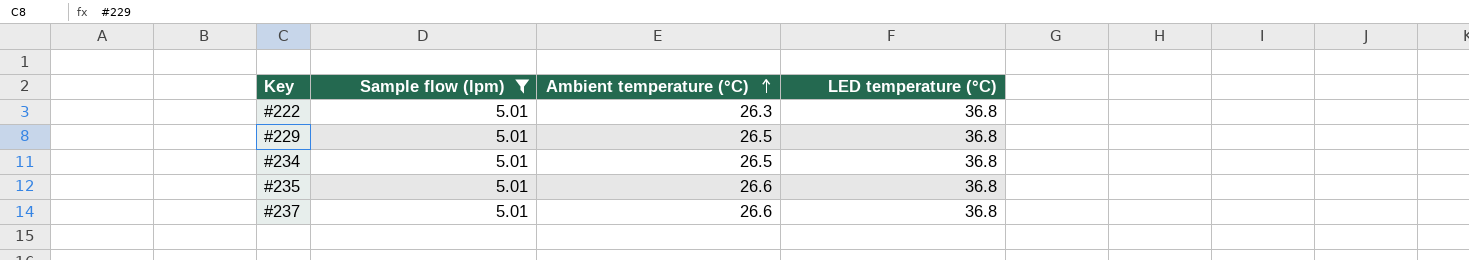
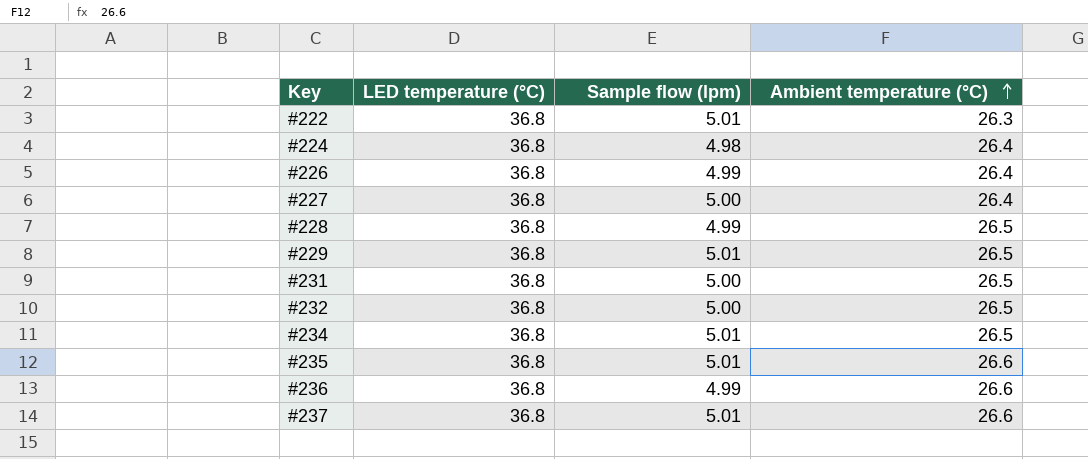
filter: Sample flow (lpm) = 5.01 -> none
column LED temperature (°C) | position: 4 -> 2

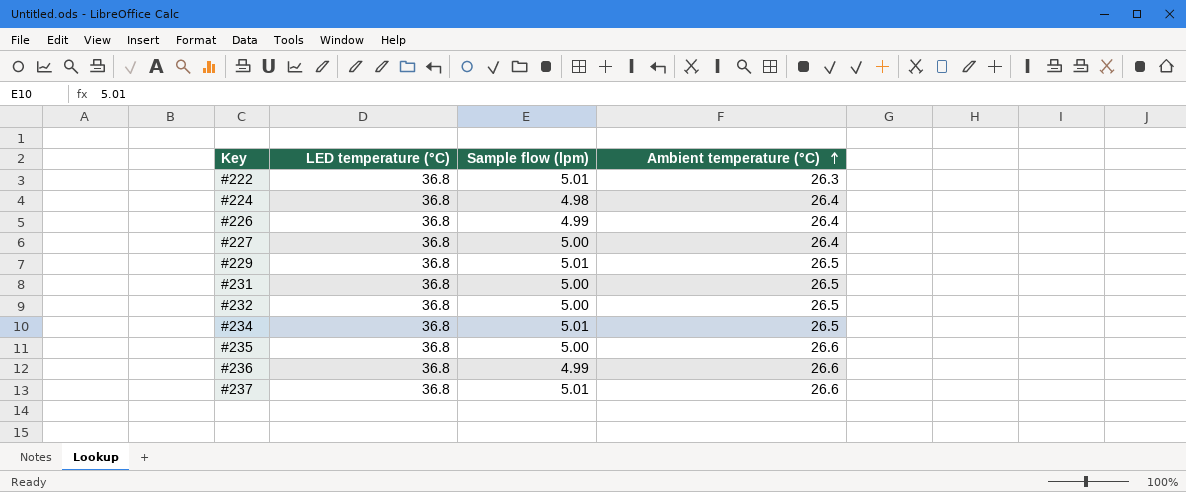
row #228: 36.8 | 4.99 | 26.5 -> none
#235 | Sample flow (lpm): 5.01 -> 5.00

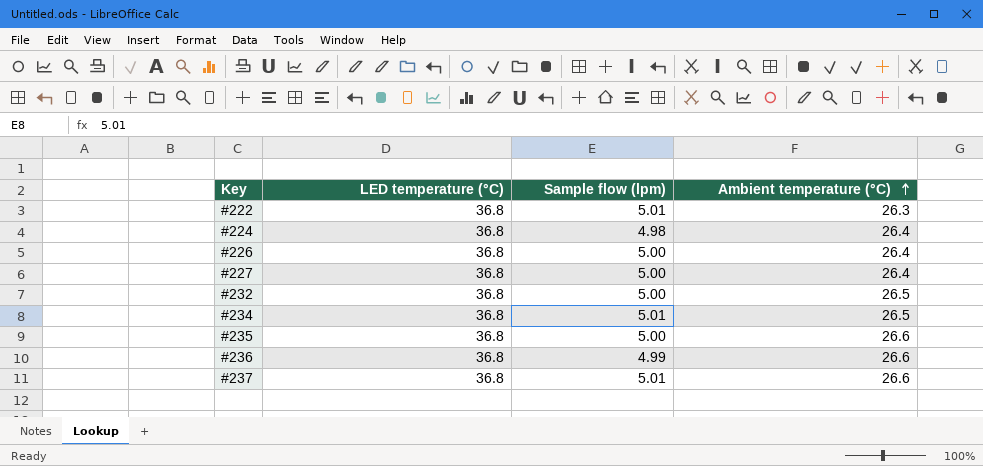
row #229: 36.8 | 5.01 | 26.5 -> none
row #231: 36.8 | 5.00 | 26.5 -> none
#226 | Sample flow (lpm): 4.99 -> 5.00

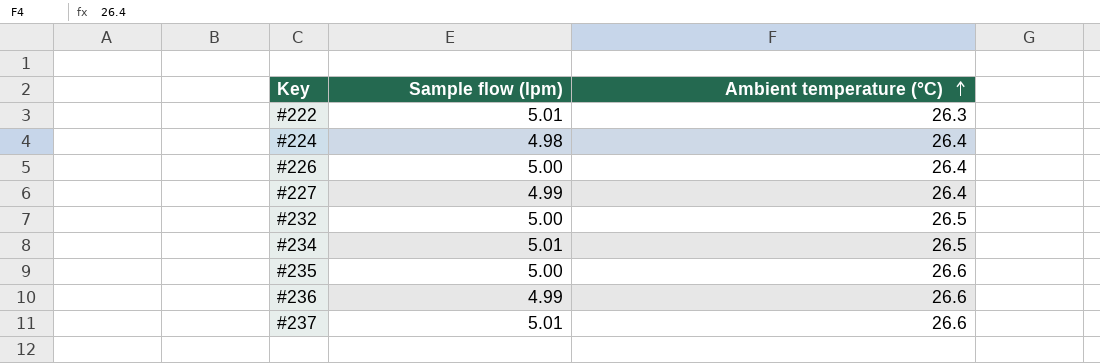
column LED temperature (°C) | position: 2 -> none
#227 | Sample flow (lpm): 5.00 -> 4.99

